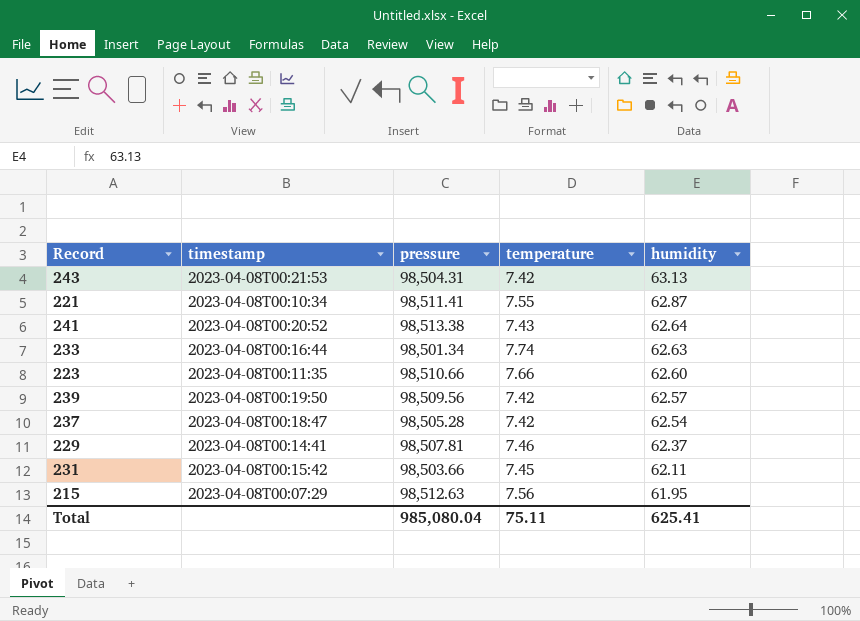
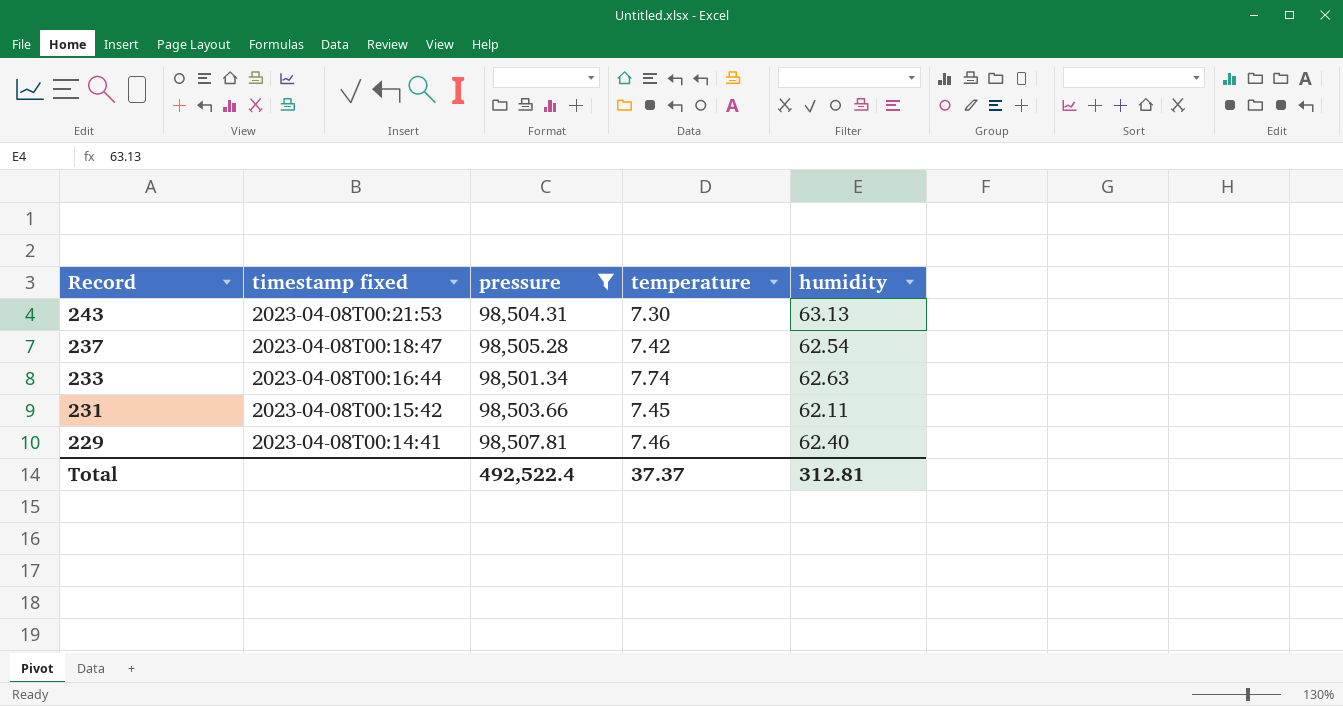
filter: none -> pressure <= 98,507.81
row order: humidity descending -> Record descending
column name: timestamp -> timestamp fixed
243 | temperature: 7.42 -> 7.30
229 | humidity: 62.37 -> 62.40
Total | pressure: 985,080.04 -> 492,522.4
Total | temperature: 75.11 -> 37.37
Total | humidity: 625.41 -> 312.81

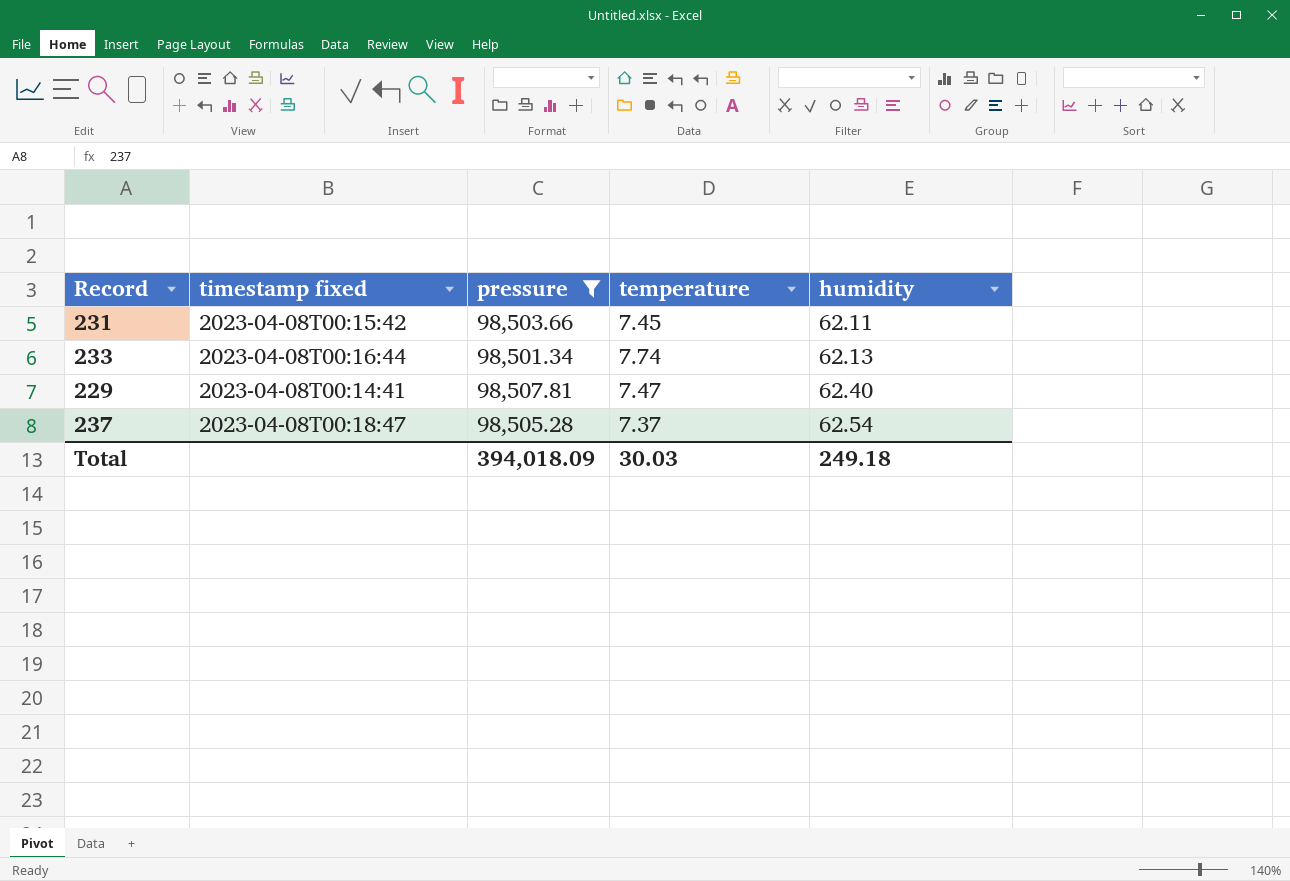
row order: Record descending -> humidity ascending
row 243: 2023-04-08T00:21:53 | 98,504.31 | 7.30 | 63.13 -> none
233 | humidity: 62.63 -> 62.13
229 | temperature: 7.46 -> 7.47
237 | temperature: 7.42 -> 7.37
Total | pressure: 492,522.4 -> 394,018.09
Total | temperature: 37.37 -> 30.03
Total | humidity: 312.81 -> 249.18

